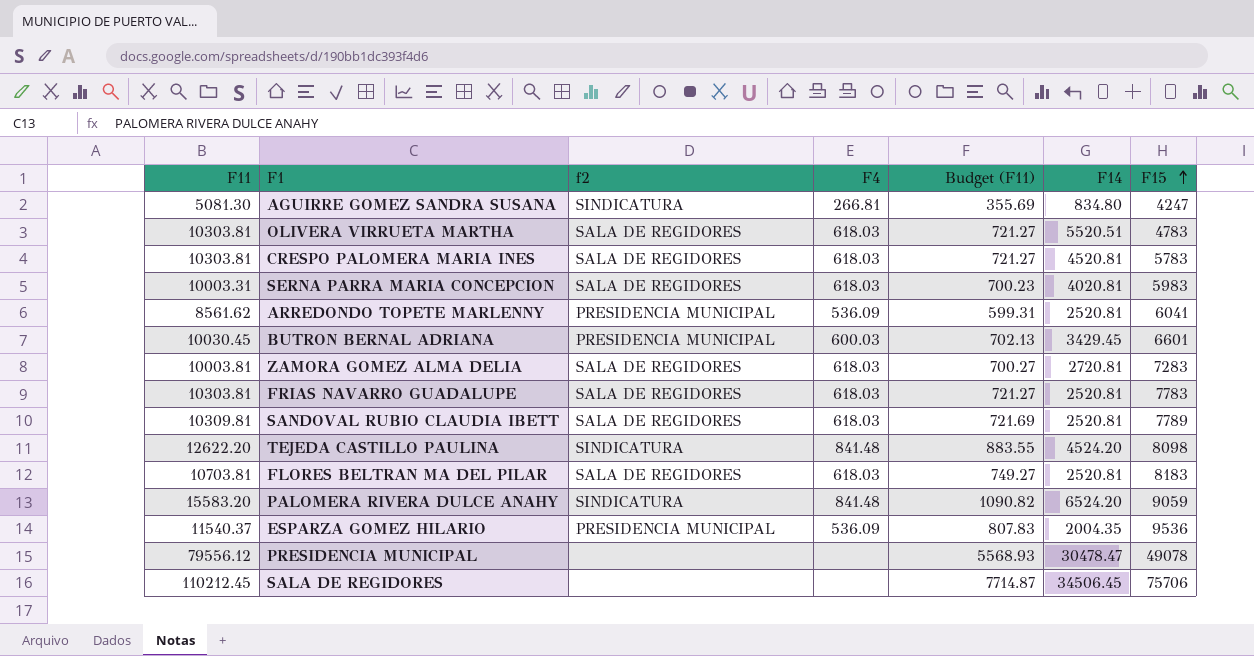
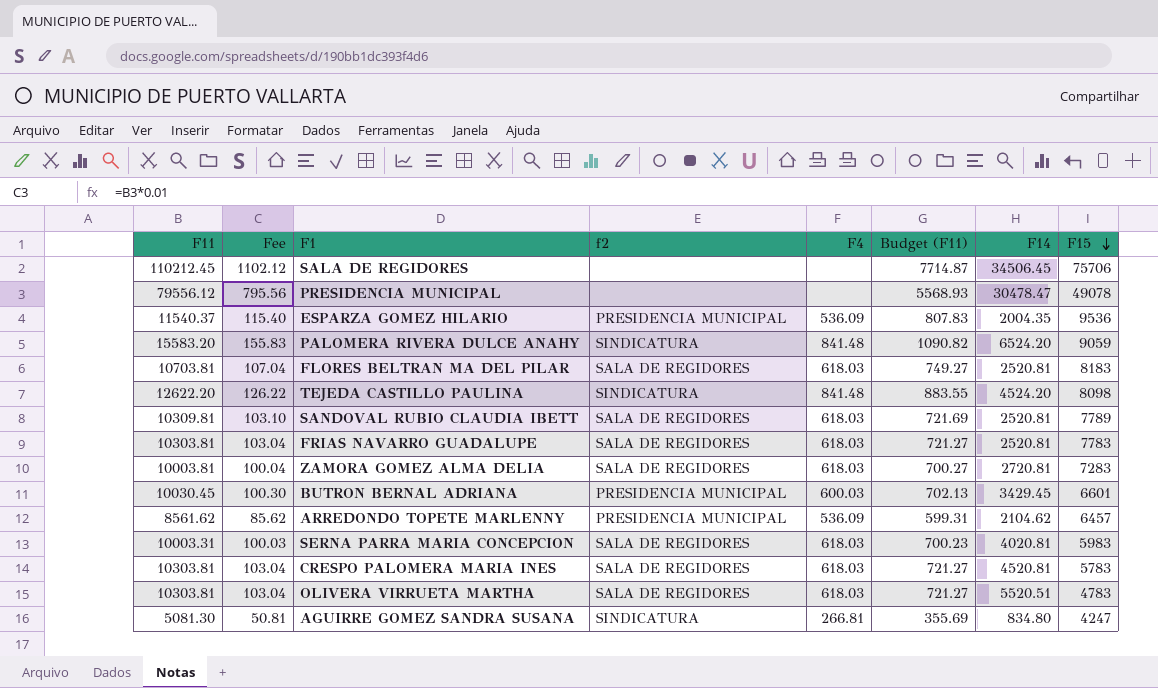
row order: F15 ascending -> F15 descending
column Fee | formula: none -> [F11] * 0.01
ARREDONDO TOPETE MARLENNY | F14: 2520.81 -> 2104.62
ARREDONDO TOPETE MARLENNY | F15: 6041 -> 6457

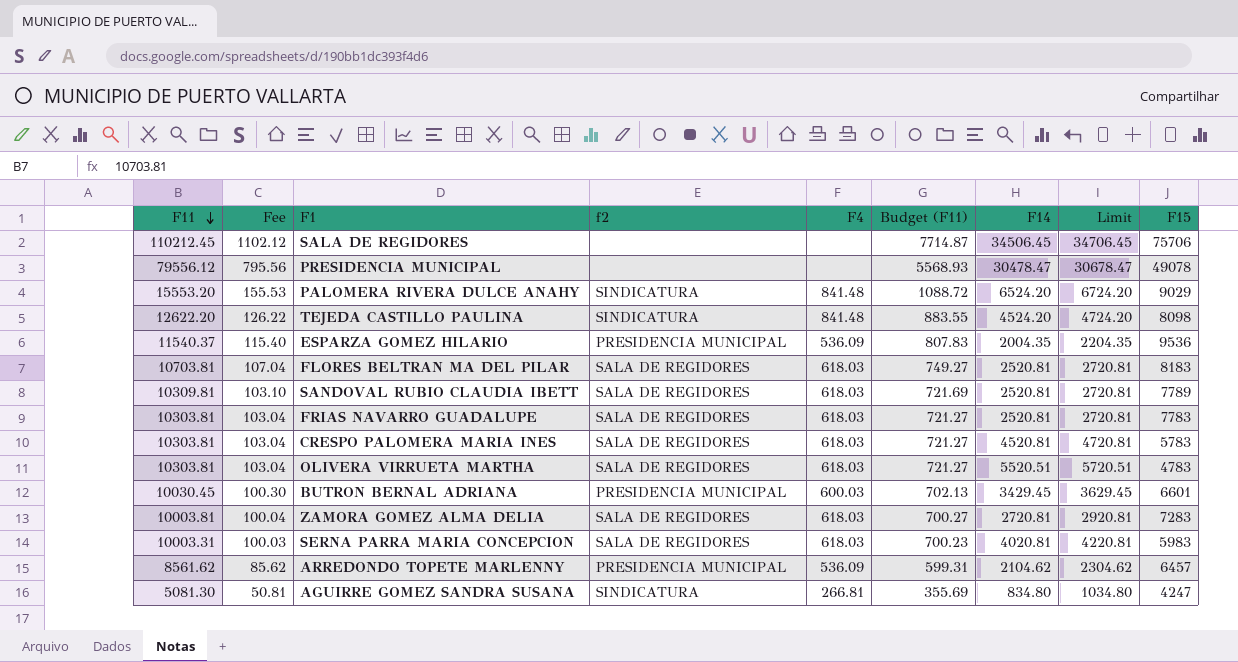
row order: F15 descending -> F11 descending
column Limit | formula: none -> [F14] + 200
PALOMERA RIVERA DULCE ANAHY | F11: 15583.20 -> 15553.20
PALOMERA RIVERA DULCE ANAHY | Fee: 155.83 -> 155.53
PALOMERA RIVERA DULCE ANAHY | Budget (F11): 1090.82 -> 1088.72
PALOMERA RIVERA DULCE ANAHY | F15: 9059 -> 9029

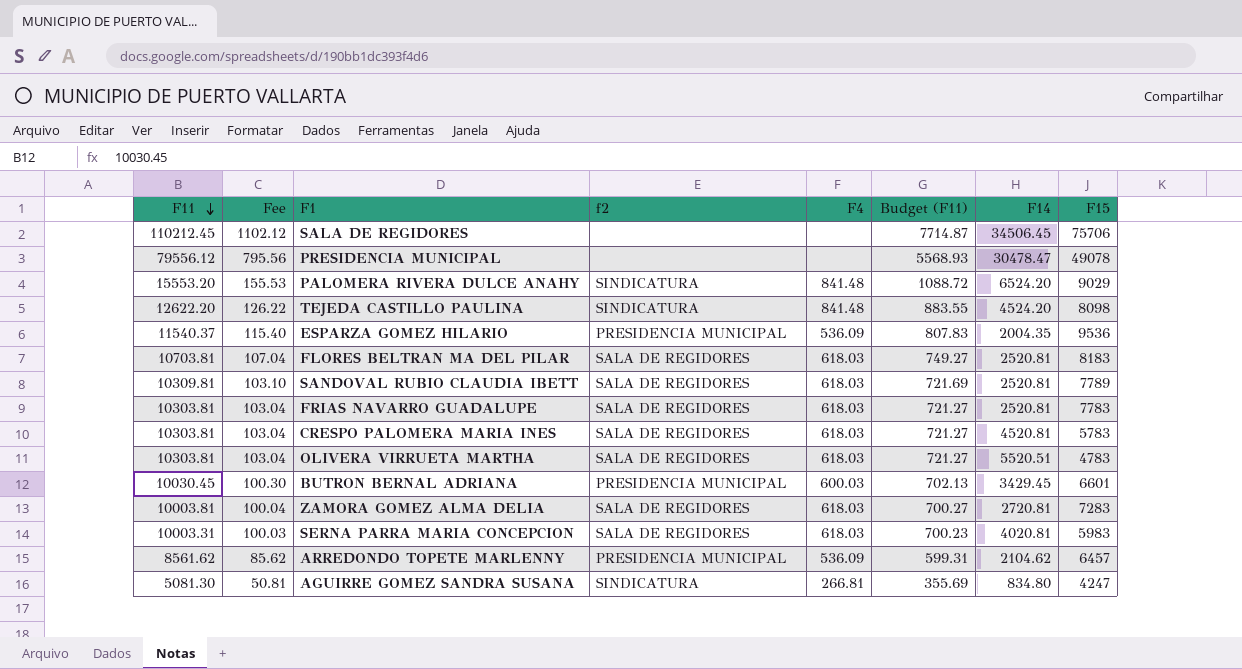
column Limit | formula: [F14] + 200 -> none

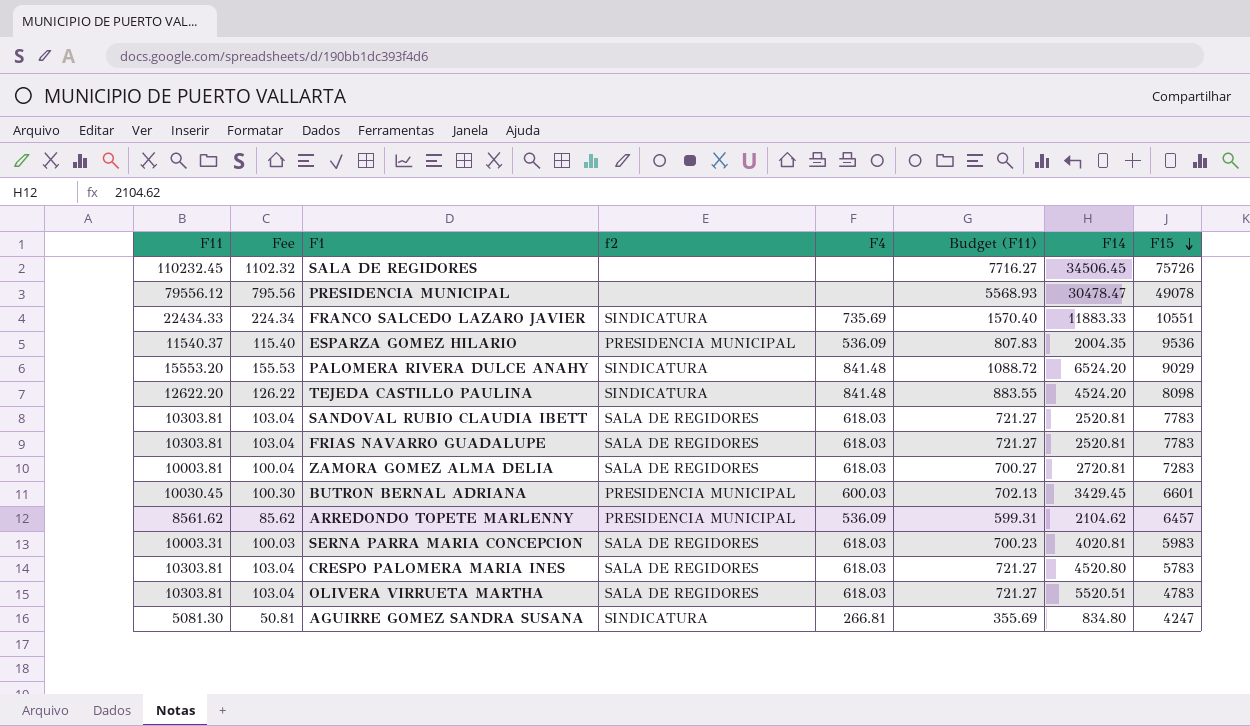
row order: F11 descending -> F15 descending
row FLORES BELTRAN MA DEL PILAR: 10703.81 | 107.04 | SALA DE REGIDORES | 618.03 | 749.27 | 2520.81 | 8183 -> none
SALA DE REGIDORES | F11: 110212.45 -> 110232.45
SALA DE REGIDORES | Fee: 1102.12 -> 1102.32
SALA DE REGIDORES | Budget (F11): 7714.87 -> 7716.27
SALA DE REGIDORES | F15: 75706 -> 75726
row FRANCO SALCEDO LAZARO JAVIER: none -> 22434.33 | 224.34 | SINDICATURA | 735.69 | 1570.40 | 11883.33 | 10551
SANDOVAL RUBIO CLAUDIA IBETT | F11: 10309.81 -> 10303.81
SANDOVAL RUBIO CLAUDIA IBETT | Fee: 103.10 -> 103.04
SANDOVAL RUBIO CLAUDIA IBETT | Budget (F11): 721.69 -> 721.27
SANDOVAL RUBIO CLAUDIA IBETT | F15: 7789 -> 7783
CRESPO PALOMERA MARIA INES | F14: 4520.81 -> 4520.80

